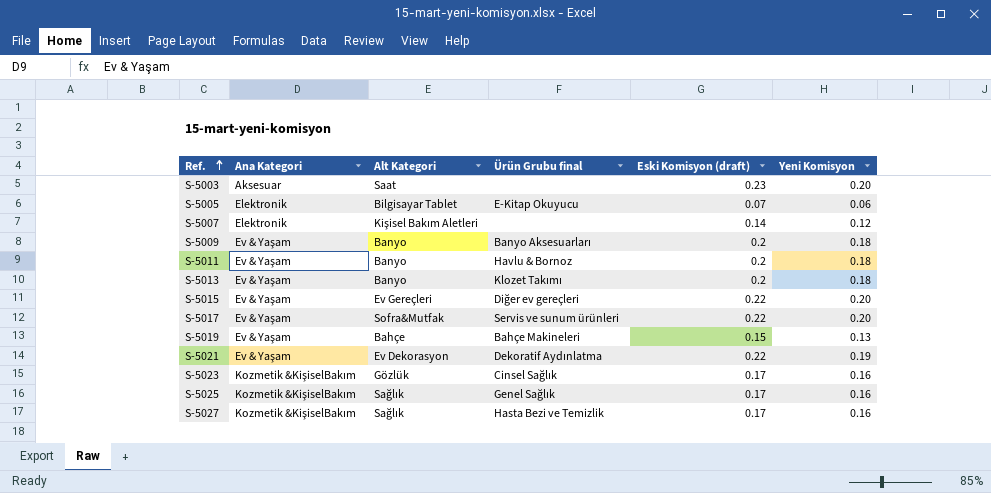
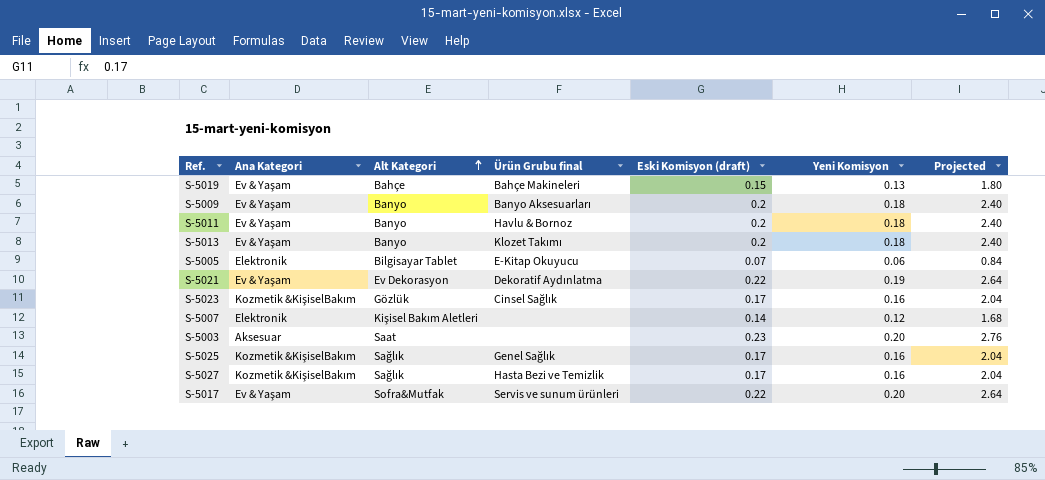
row order: Ref. ascending -> Alt Kategori ascending
column Projected | formula: none -> [Eski Komisyon (draft)] * 12
row S-5015: Ev & Yaşam | Ev Gereçleri | Diğer ev gereçleri | 0.22 | 0.20 -> none

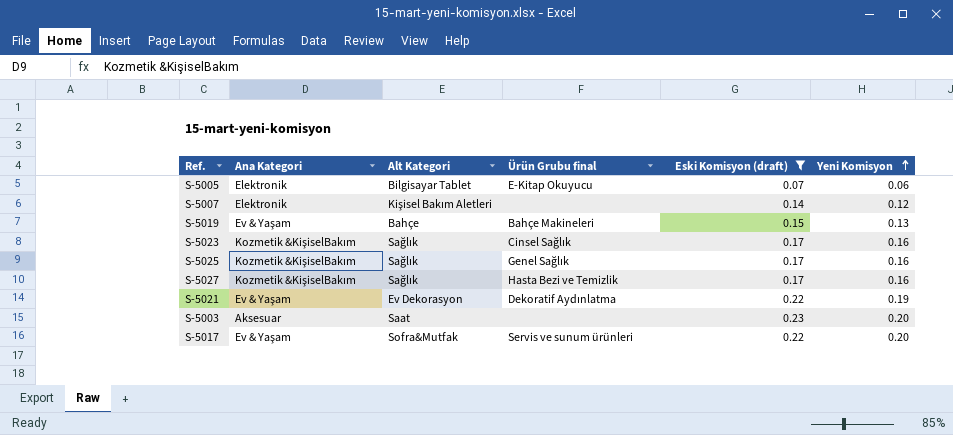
filter: none -> Eski Komisyon (draft) != 0.2
row order: Alt Kategori ascending -> Yeni Komisyon ascending
column Projected | formula: [Eski Komisyon (draft)] * 12 -> none
S-5023 | Alt Kategori: Gözlük -> Sağlık

